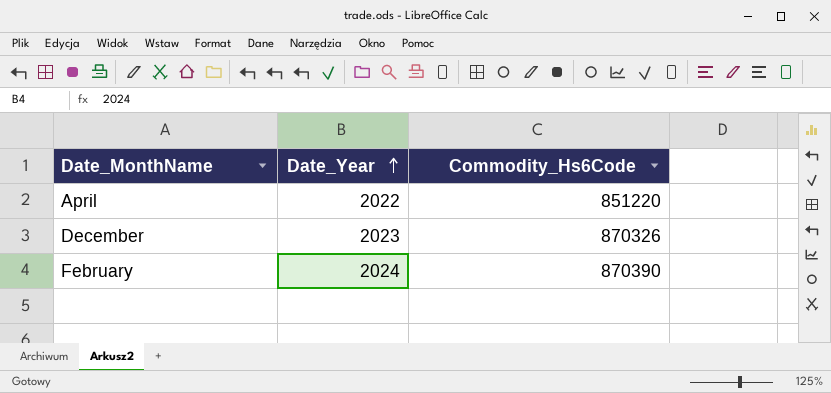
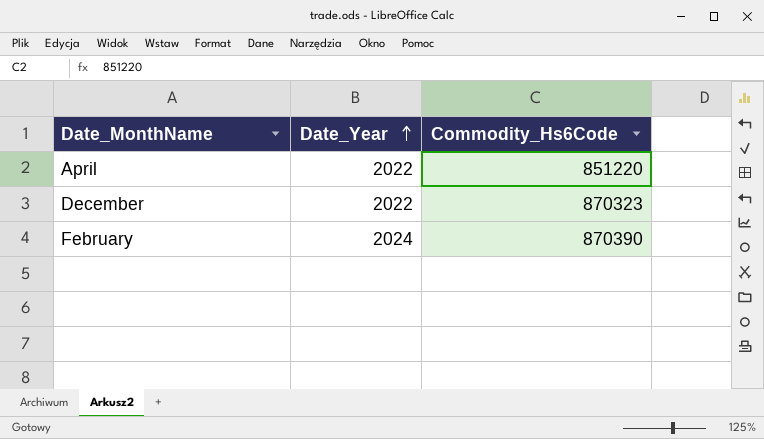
December | Date_Year: 2023 -> 2022
December | Commodity_Hs6Code: 870326 -> 870323

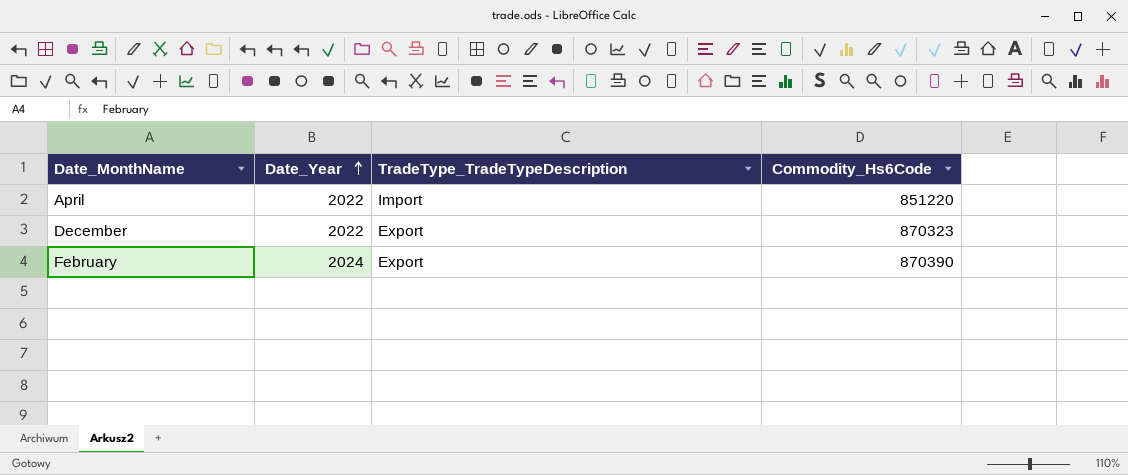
column TradeType_TradeTypeDescription | position: none -> 3

